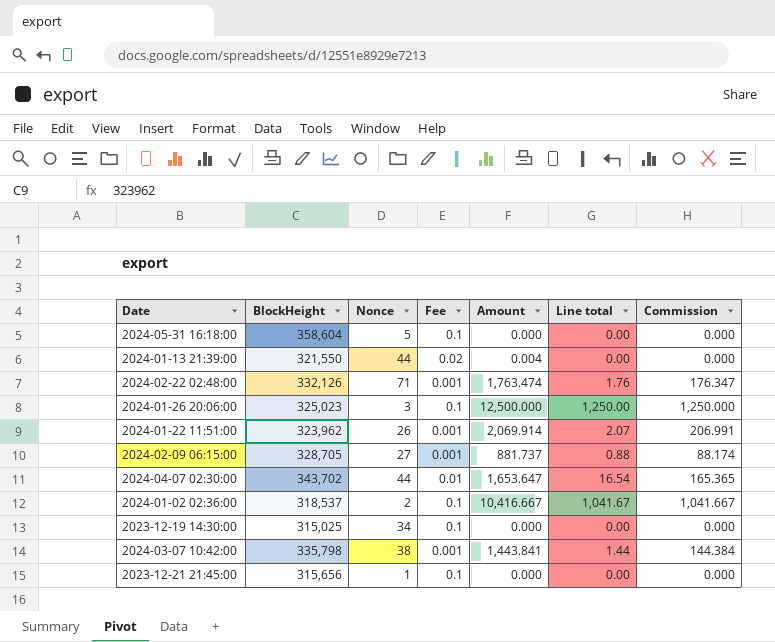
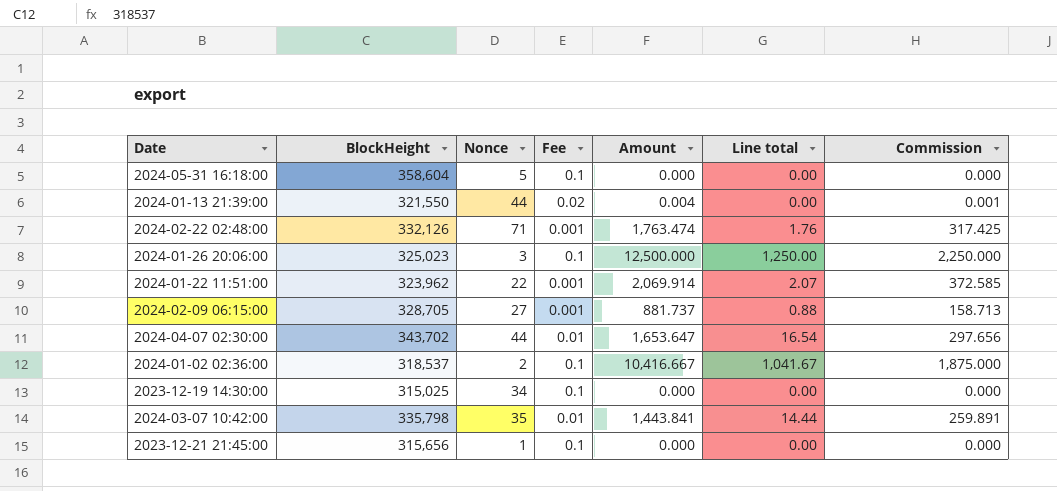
column Commission | formula: [Amount] * 0.1 -> [Amount] * 0.18
2024-01-22 11:51:00 | Nonce: 26 -> 22
2024-03-07 10:42:00 | Nonce: 38 -> 35
2024-03-07 10:42:00 | Fee: 0.001 -> 0.01
2024-03-07 10:42:00 | Line total: 1.44 -> 14.44

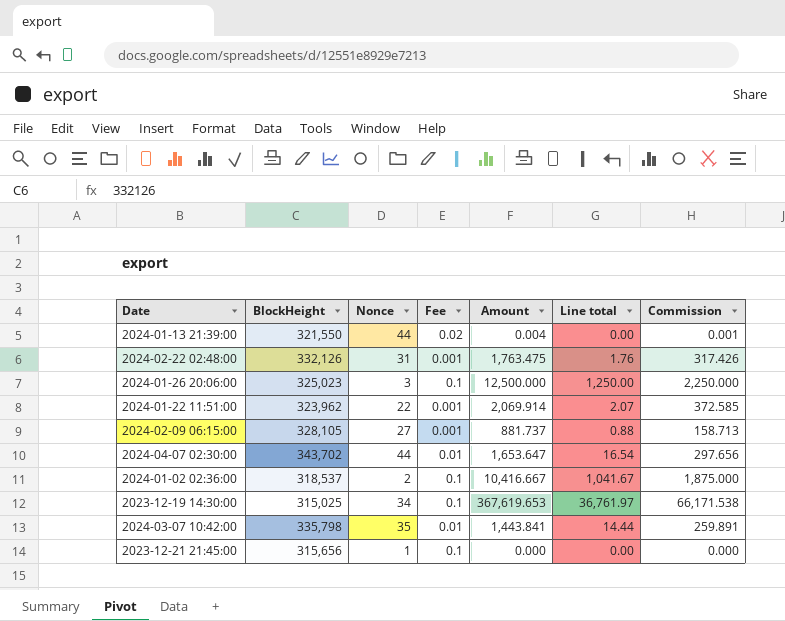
row 2024-05-31 16:18:00: 358,604 | 5 | 0.1 | 0.000 | 0.00 | 0.000 -> none
2024-02-22 02:48:00 | Nonce: 71 -> 31
2024-02-22 02:48:00 | Amount: 1,763.474 -> 1,763.475
2024-02-22 02:48:00 | Commission: 317.425 -> 317.426
2024-02-09 06:15:00 | BlockHeight: 328,705 -> 328,105
2023-12-19 14:30:00 | Amount: 0.000 -> 367,619.653
2023-12-19 14:30:00 | Line total: 0.00 -> 36,761.97
2023-12-19 14:30:00 | Commission: 0.000 -> 66,171.538

